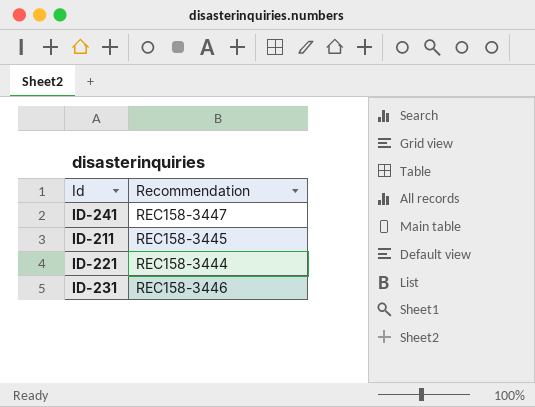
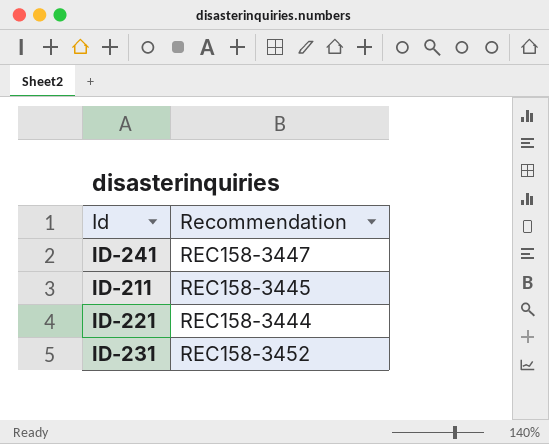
ID-231 | Recommendation: REC158-3446 -> REC158-3452

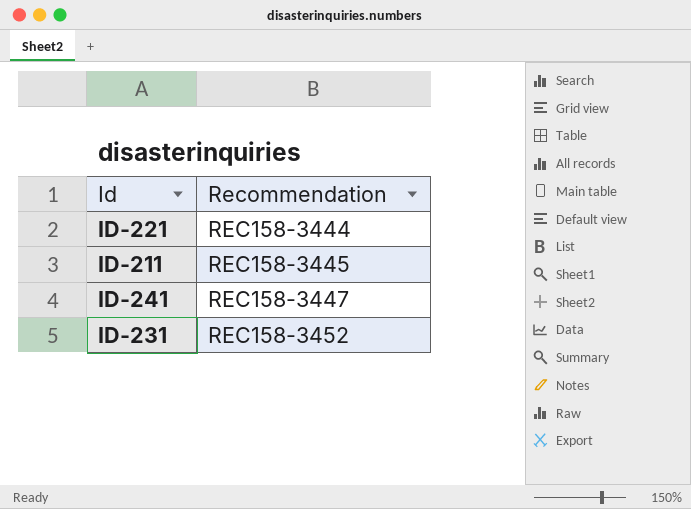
row order: none -> Recommendation ascending

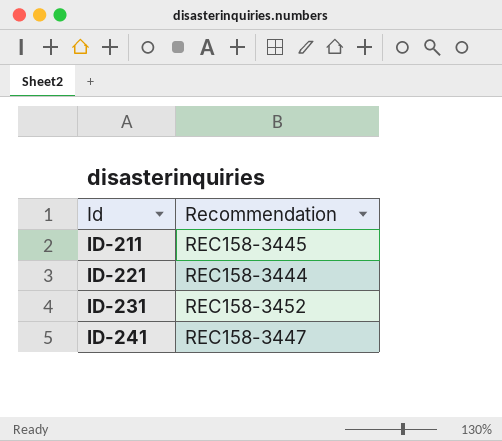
row order: Recommendation ascending -> Id ascending

